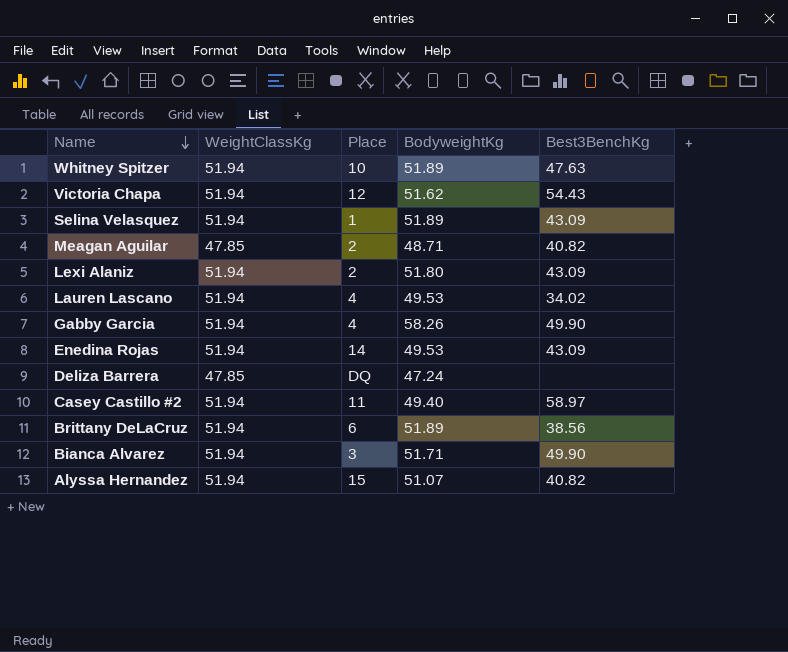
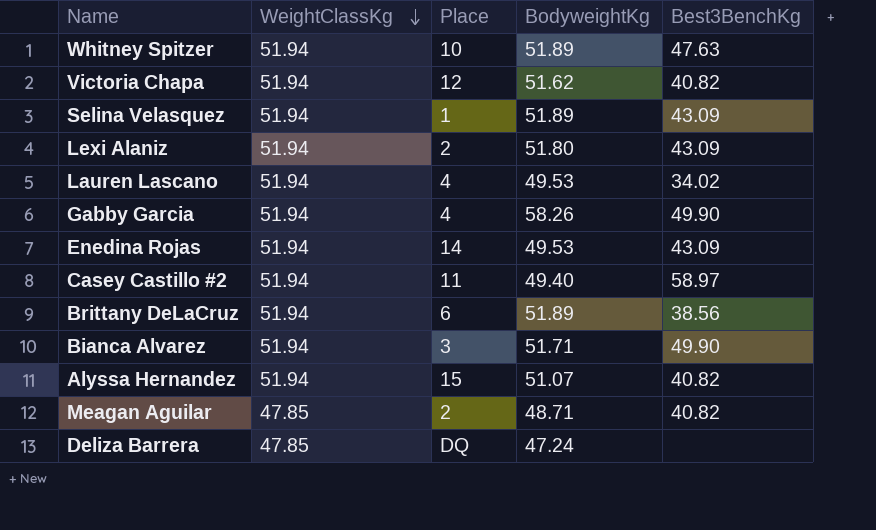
row order: Name descending -> WeightClassKg descending
Victoria Chapa | Best3BenchKg: 54.43 -> 40.82

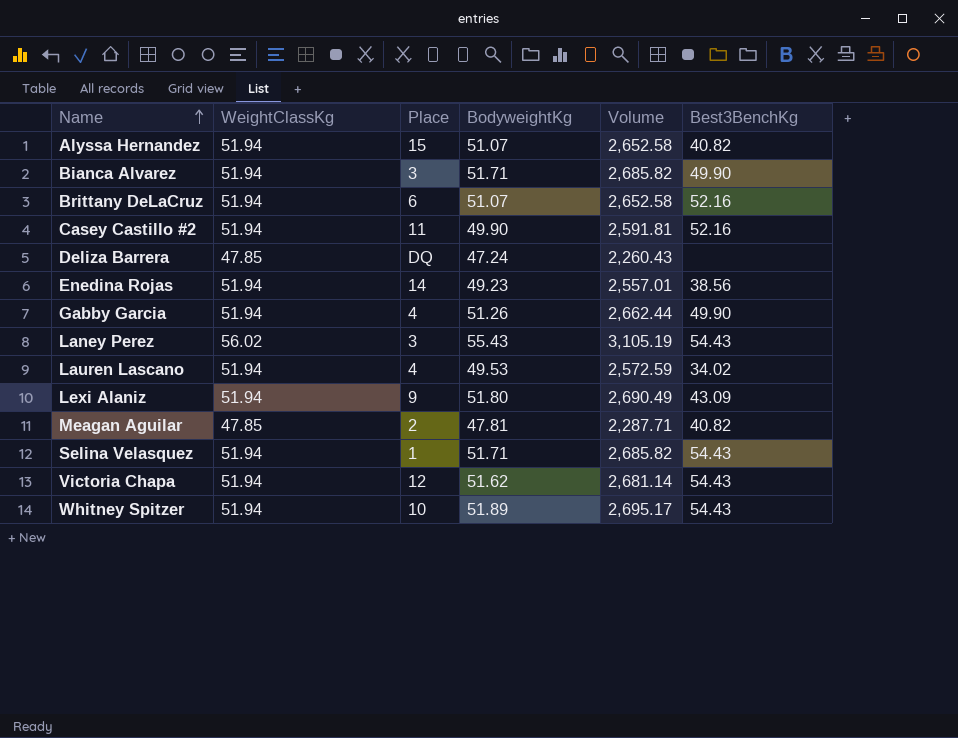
row order: WeightClassKg descending -> Name ascending
column Volume | formula: none -> [WeightClassKg] * [BodyweightKg]
Brittany DeLaCruz | BodyweightKg: 51.89 -> 51.07
Brittany DeLaCruz | Best3BenchKg: 38.56 -> 52.16
Casey Castillo #2 | BodyweightKg: 49.40 -> 49.90
Casey Castillo #2 | Best3BenchKg: 58.97 -> 52.16
Enedina Rojas | BodyweightKg: 49.53 -> 49.23
Enedina Rojas | Best3BenchKg: 43.09 -> 38.56
Gabby Garcia | BodyweightKg: 58.26 -> 51.26
row Laney Perez: none -> 56.02 | 3 | 55.43 | 3,105.19 | 54.43
Lexi Alaniz | Place: 2 -> 9
Meagan Aguilar | BodyweightKg: 48.71 -> 47.81
Selina Velasquez | BodyweightKg: 51.89 -> 51.71
Selina Velasquez | Best3BenchKg: 43.09 -> 54.43
Victoria Chapa | Best3BenchKg: 40.82 -> 54.43
Whitney Spitzer | Best3BenchKg: 47.63 -> 54.43

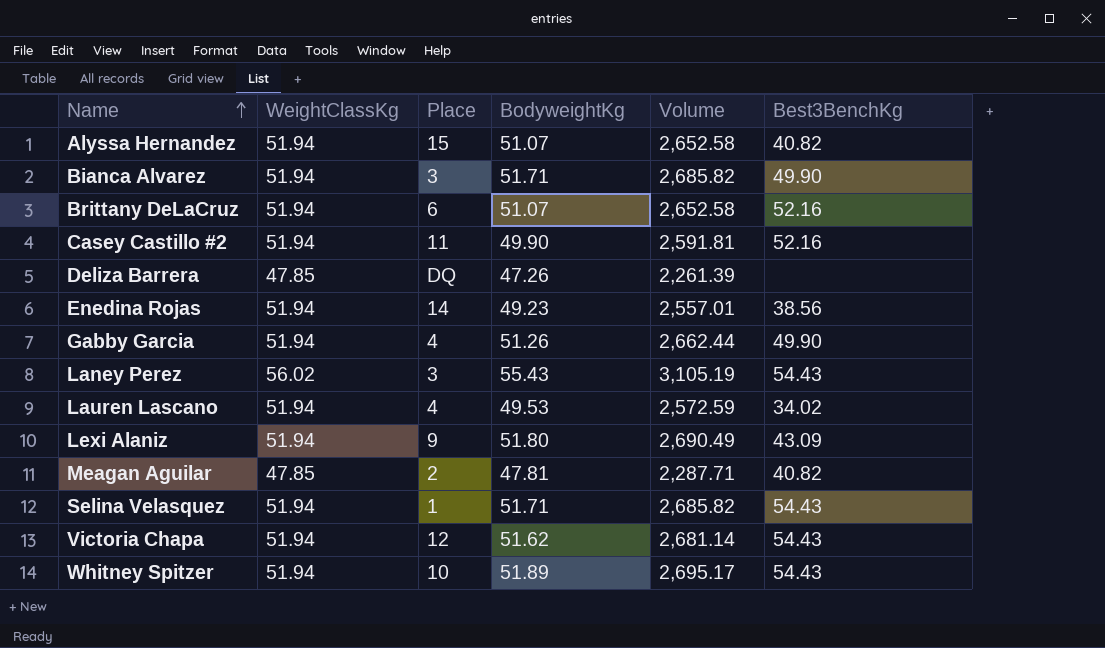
Deliza Barrera | BodyweightKg: 47.24 -> 47.26
Deliza Barrera | Volume: 2,260.43 -> 2,261.39

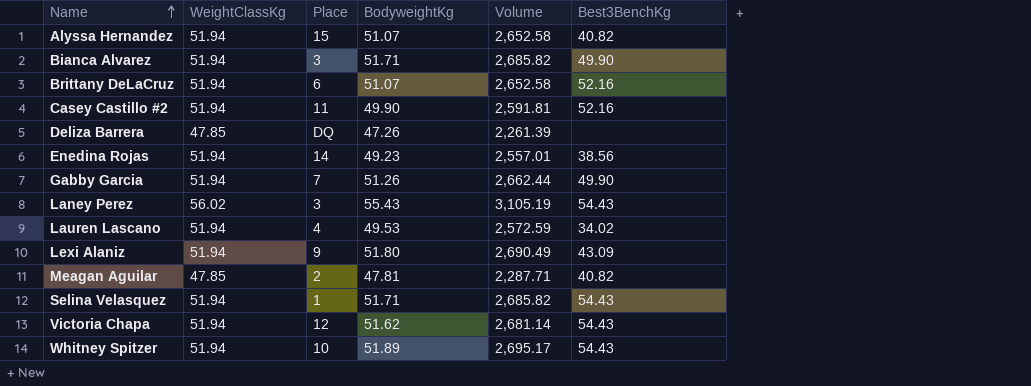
Gabby Garcia | Place: 4 -> 7

